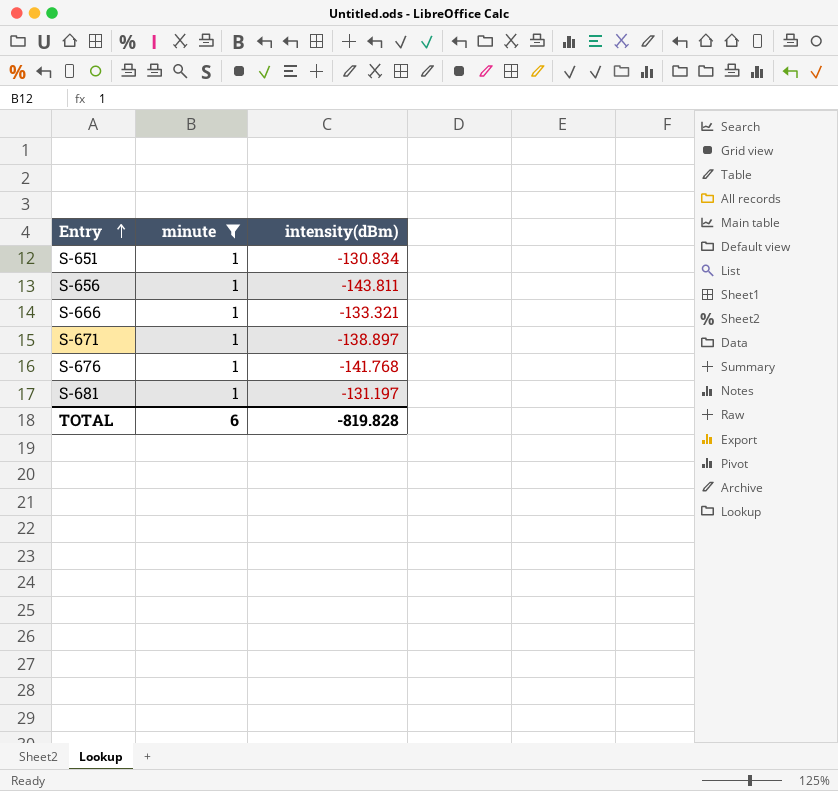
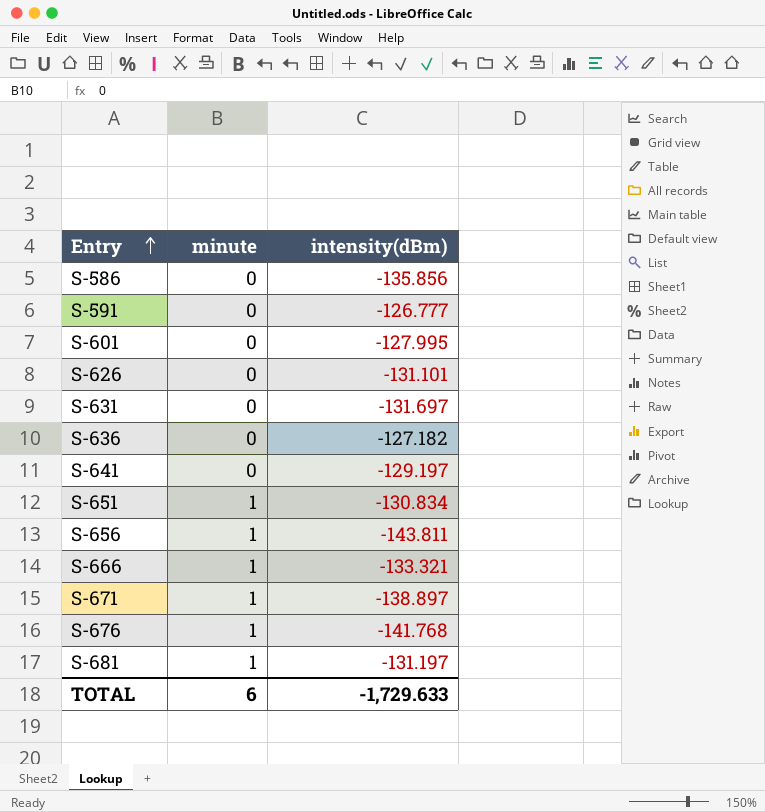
filter: minute = 1 -> none
TOTAL | intensity(dBm): -819.828 -> -1,729.633

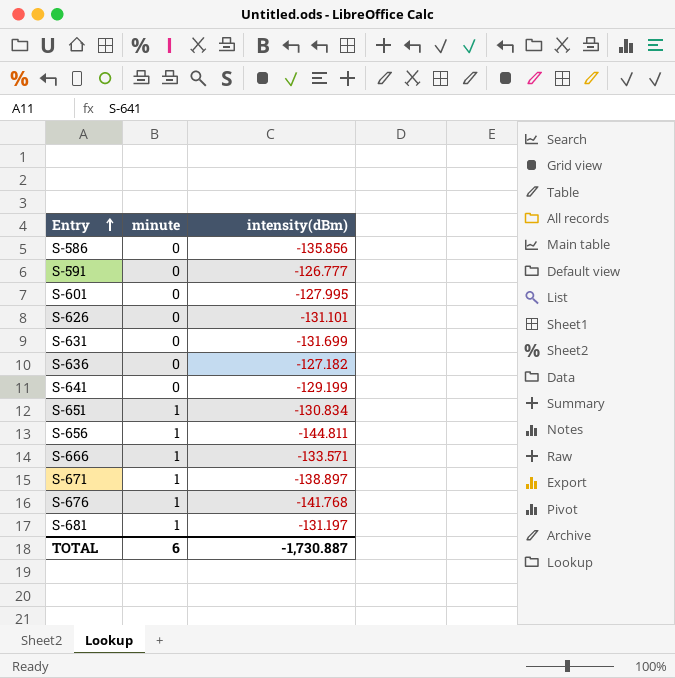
S-631 | intensity(dBm): -131.697 -> -131.699
S-641 | intensity(dBm): -129.197 -> -129.199
S-656 | intensity(dBm): -143.811 -> -144.811
S-666 | intensity(dBm): -133.321 -> -133.571
TOTAL | intensity(dBm): -1,729.633 -> -1,730.887

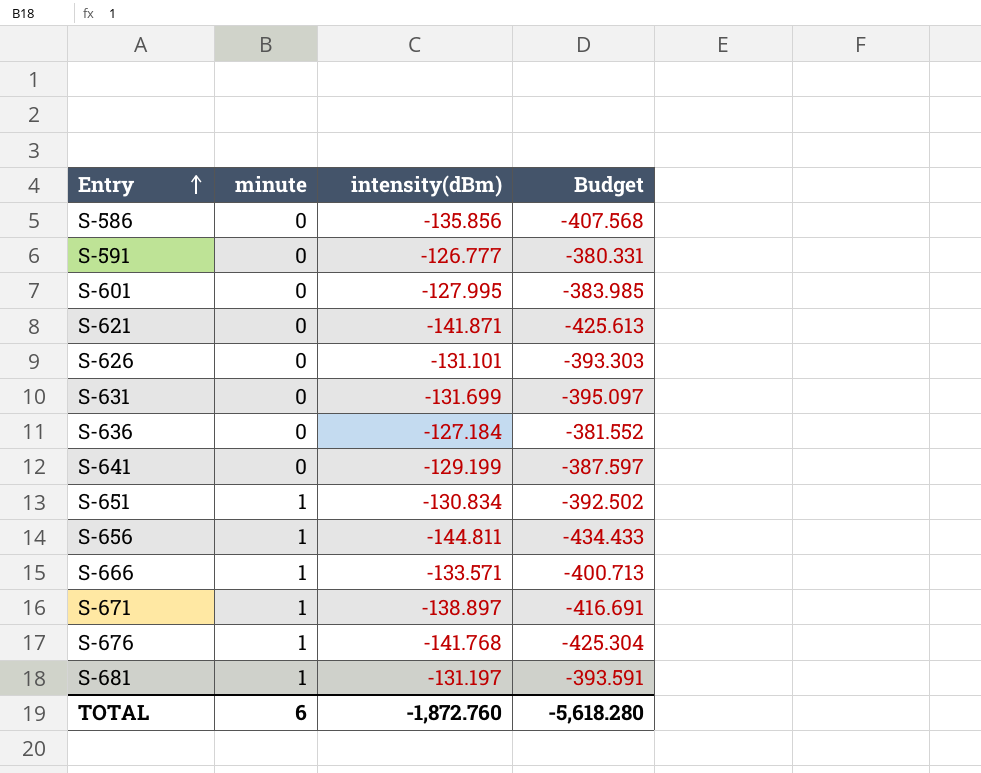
column Budget | formula: none -> [intensity(dBm)] * 3
row S-621: none -> 0 | -141.871 | -425.613
S-636 | intensity(dBm): -127.182 -> -127.184
TOTAL | intensity(dBm): -1,730.887 -> -1,872.760

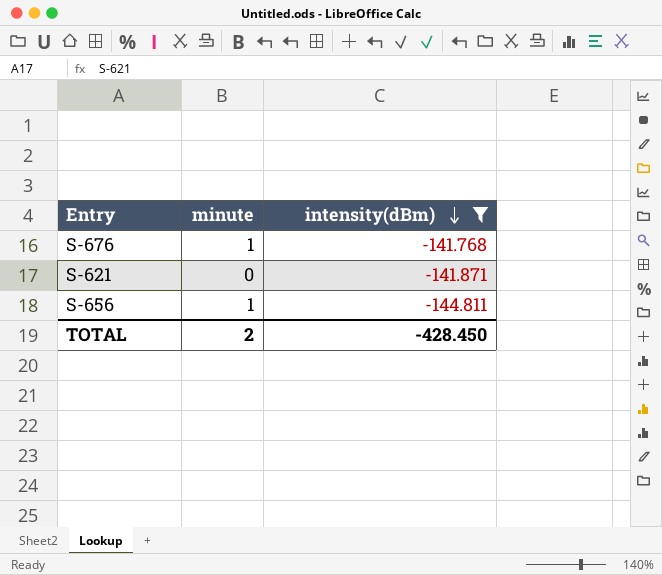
filter: none -> intensity(dBm) <= -141.768
row order: Entry ascending -> intensity(dBm) descending
column Budget | formula: [intensity(dBm)] * 3 -> none
TOTAL | minute: 6 -> 2
TOTAL | intensity(dBm): -1,872.760 -> -428.450

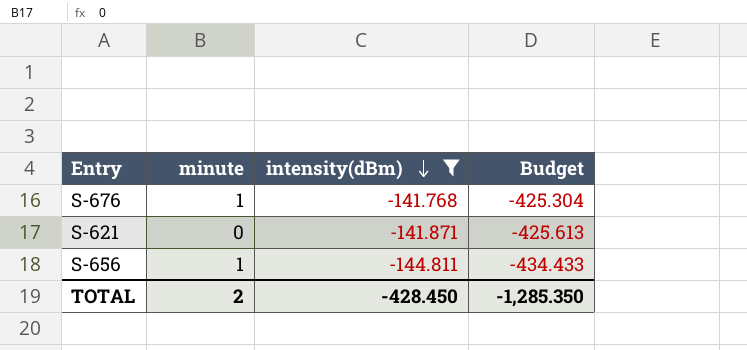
column Budget | formula: none -> [intensity(dBm)] * 3

